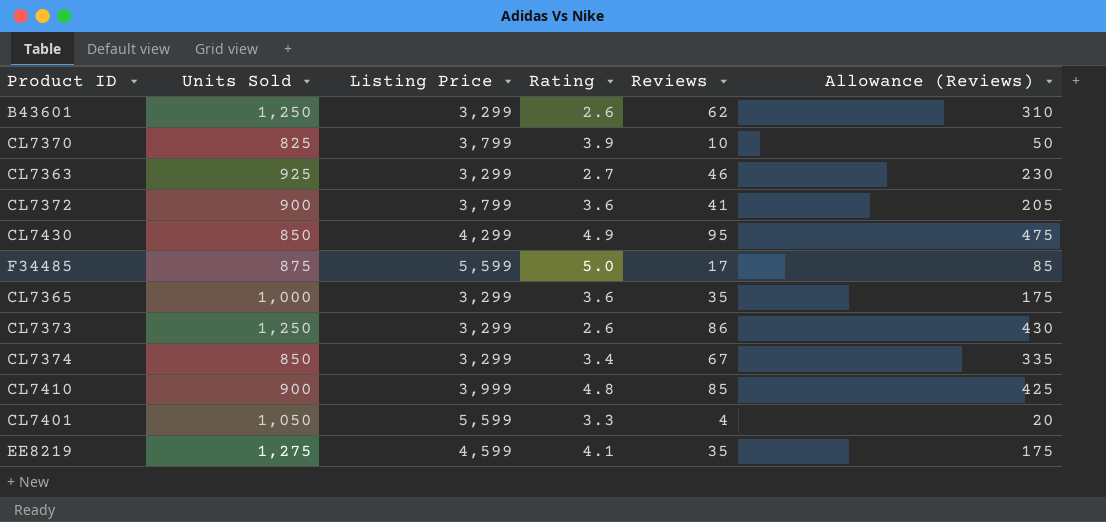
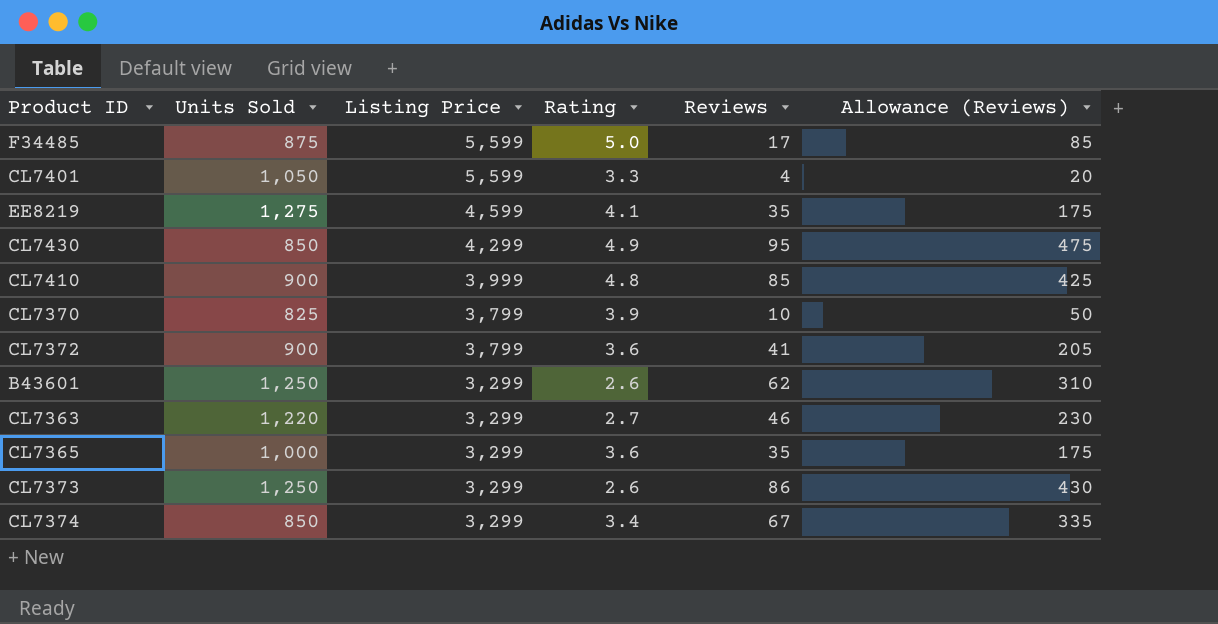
row order: none -> Listing Price descending
CL7363 | Units Sold: 925 -> 1,220

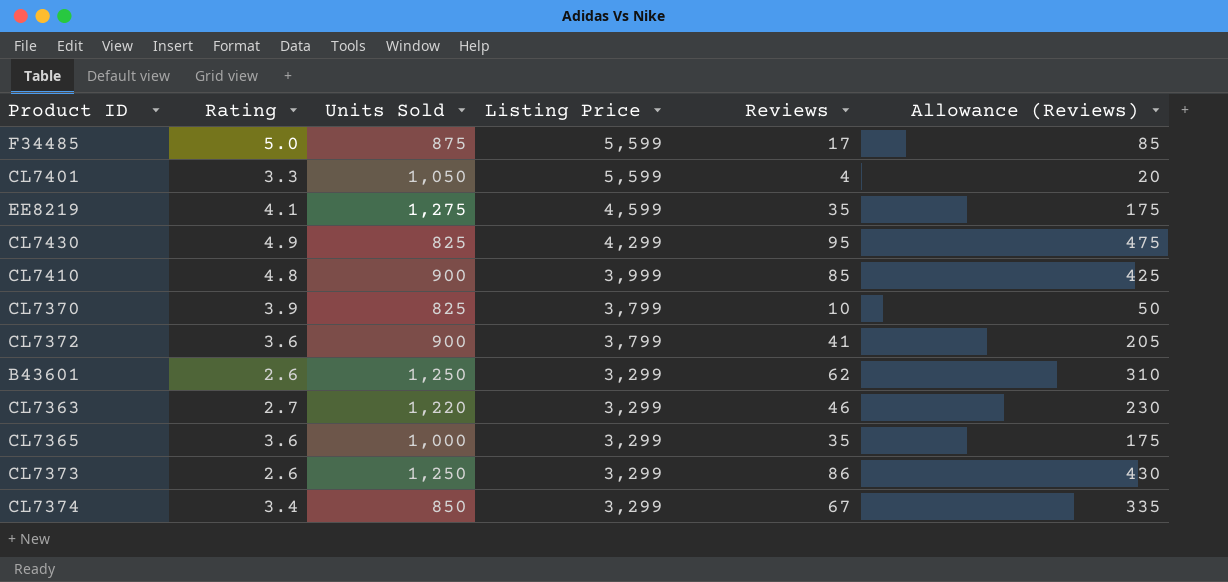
column Rating | position: 4 -> 2
CL7430 | Units Sold: 850 -> 825

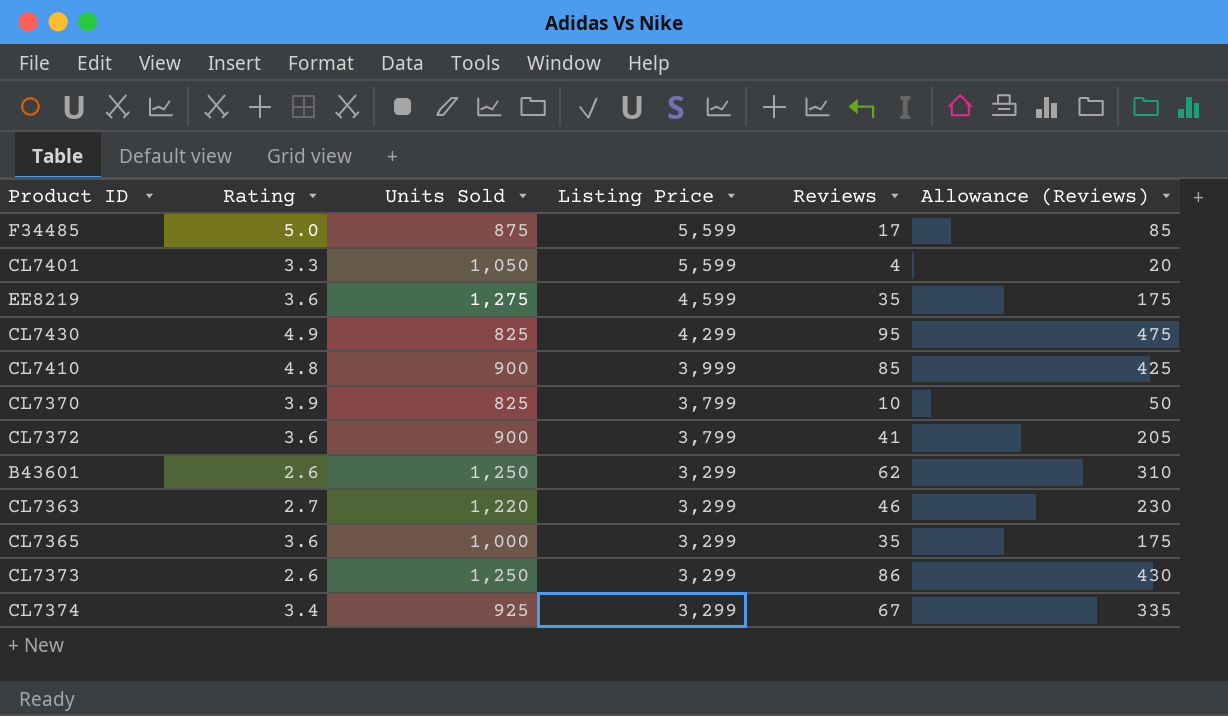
EE8219 | Rating: 4.1 -> 3.6
CL7374 | Units Sold: 850 -> 925

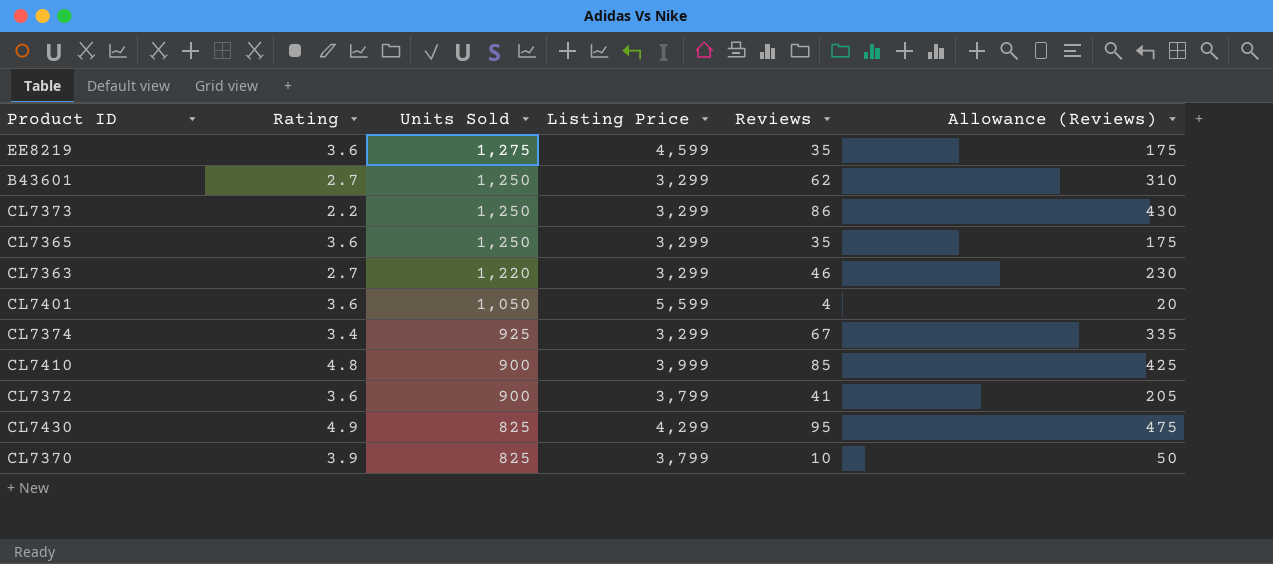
row order: Listing Price descending -> Units Sold descending
row F34485: 5.0 | 875 | 5,599 | 17 | 85 -> none
B43601 | Rating: 2.6 -> 2.7
CL7373 | Rating: 2.6 -> 2.2
CL7365 | Units Sold: 1,000 -> 1,250
CL7401 | Rating: 3.3 -> 3.6

